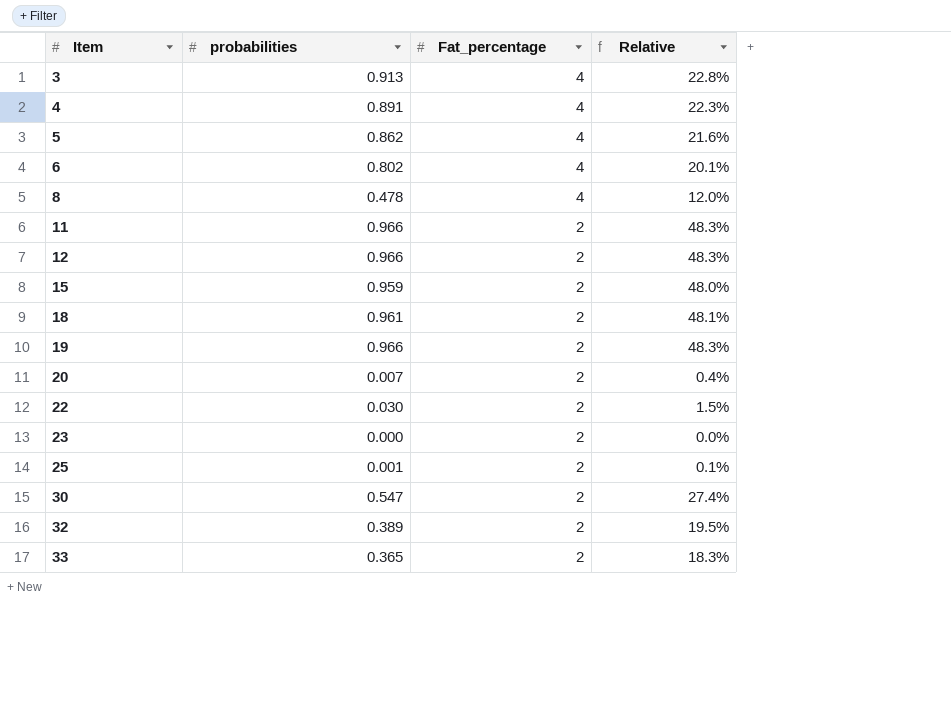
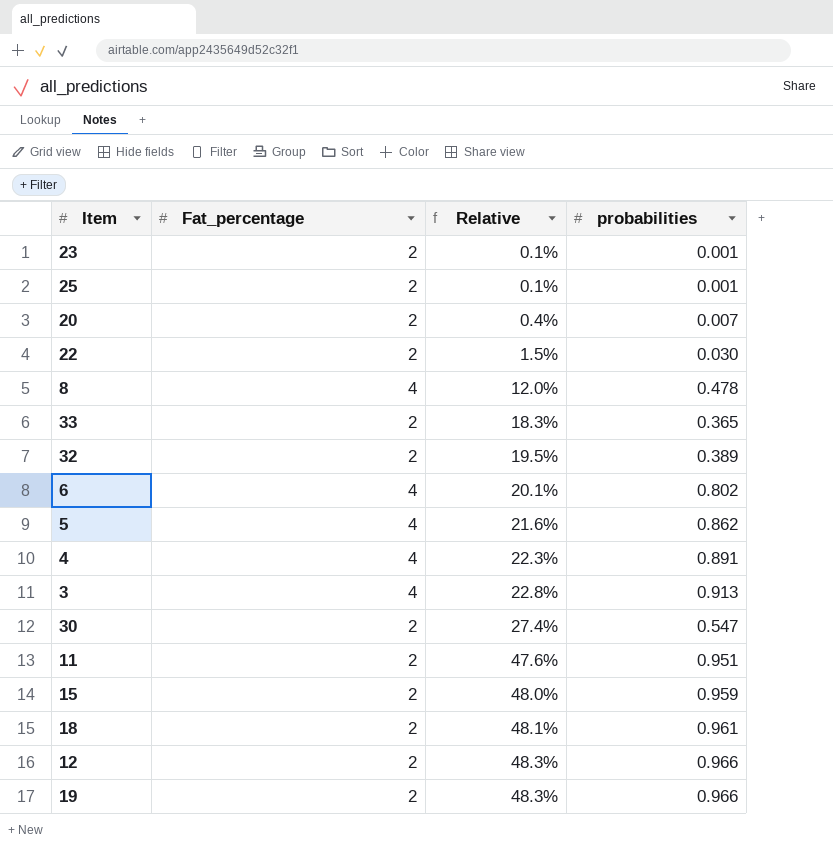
row order: Item ascending -> Relative ascending
column probabilities | position: 2 -> 4
23 | Relative: 0.0% -> 0.1%
23 | probabilities: 0.000 -> 0.001
11 | Relative: 48.3% -> 47.6%
11 | probabilities: 0.966 -> 0.951

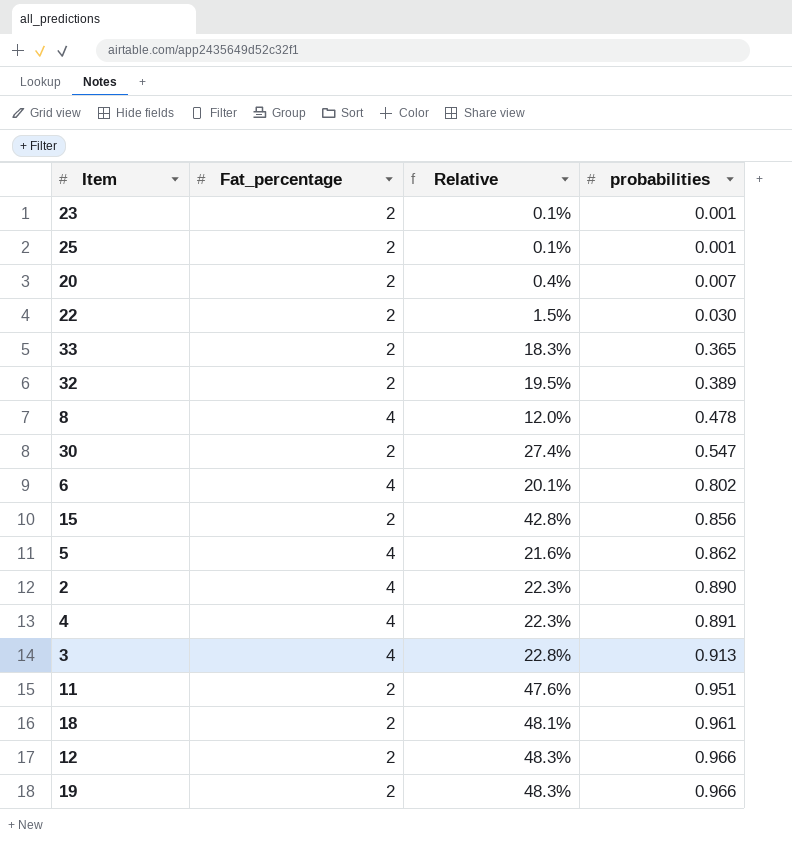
row order: Relative ascending -> probabilities ascending
15 | Relative: 48.0% -> 42.8%
15 | probabilities: 0.959 -> 0.856
row 2: none -> 4 | 22.3% | 0.890

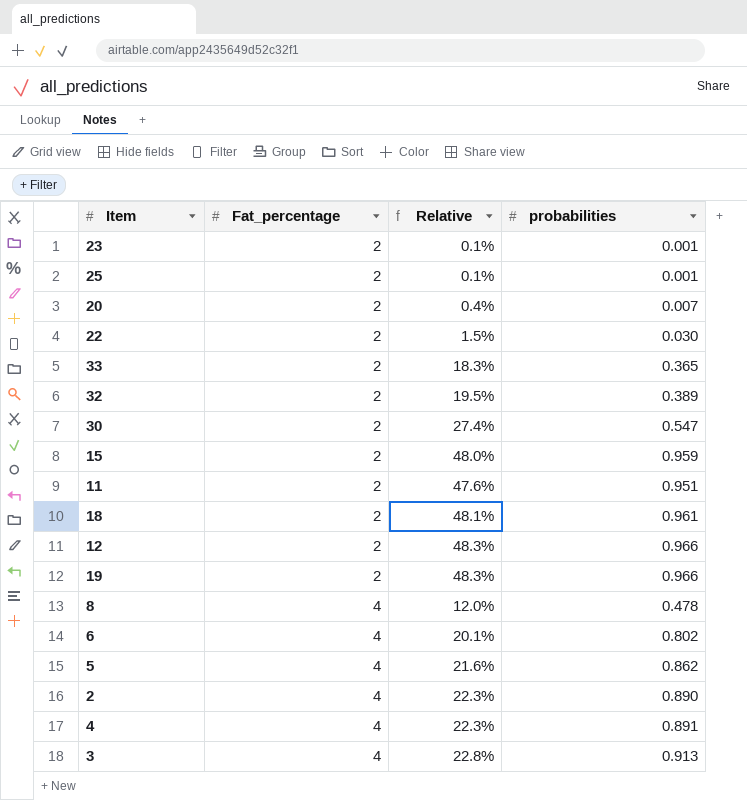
row order: probabilities ascending -> Fat_percentage ascending
15 | Relative: 42.8% -> 48.0%
15 | probabilities: 0.856 -> 0.959

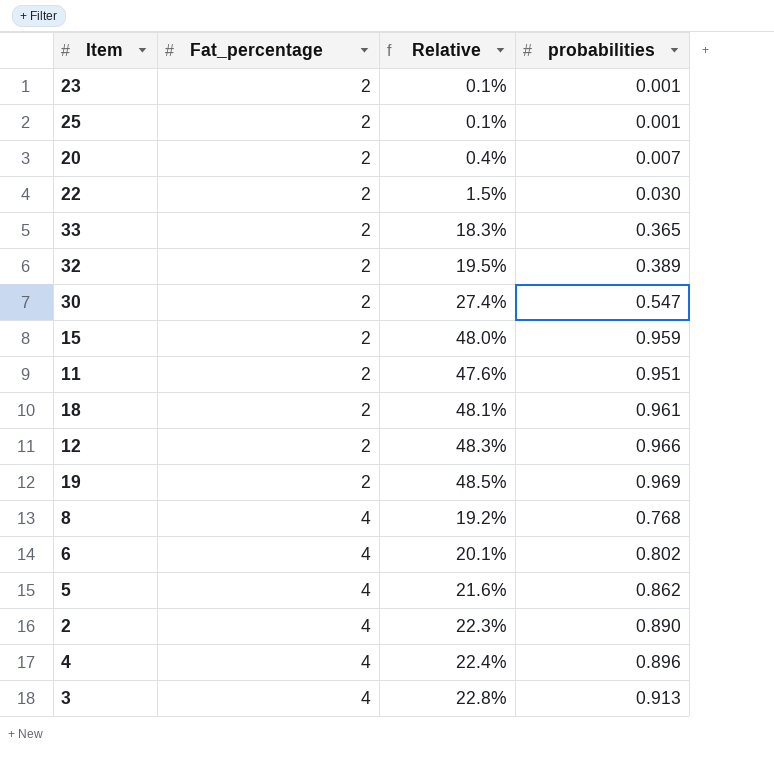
19 | Relative: 48.3% -> 48.5%
19 | probabilities: 0.966 -> 0.969
8 | Relative: 12.0% -> 19.2%
8 | probabilities: 0.478 -> 0.768
4 | Relative: 22.3% -> 22.4%
4 | probabilities: 0.891 -> 0.896

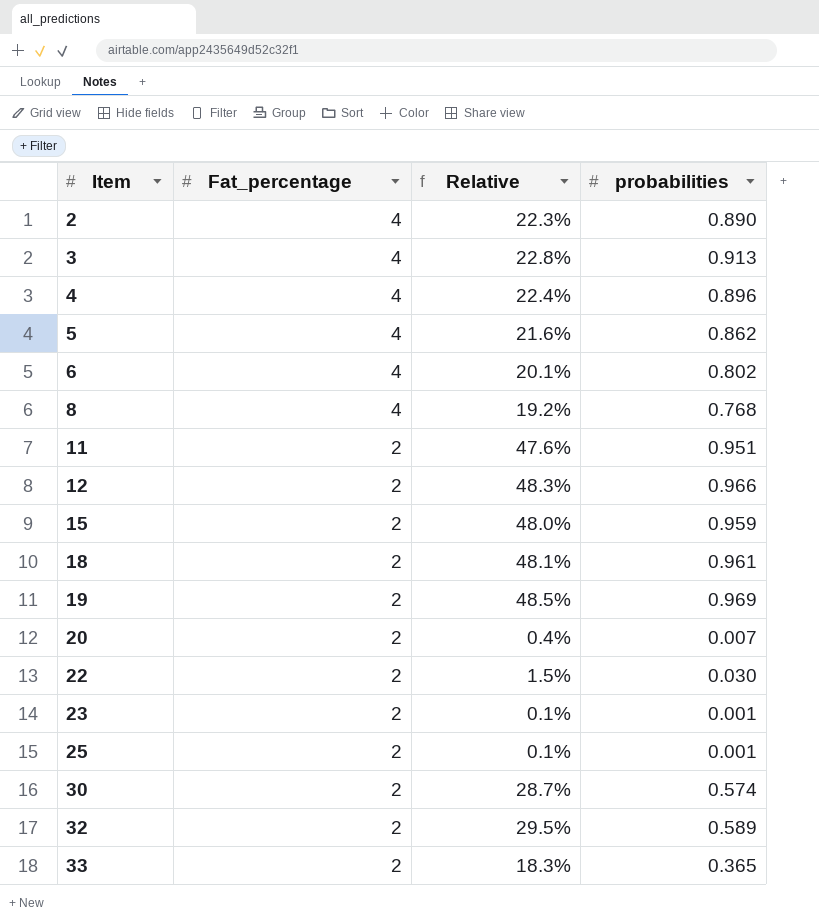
row order: Fat_percentage ascending -> Item ascending
30 | Relative: 27.4% -> 28.7%
30 | probabilities: 0.547 -> 0.574
32 | Relative: 19.5% -> 29.5%
32 | probabilities: 0.389 -> 0.589

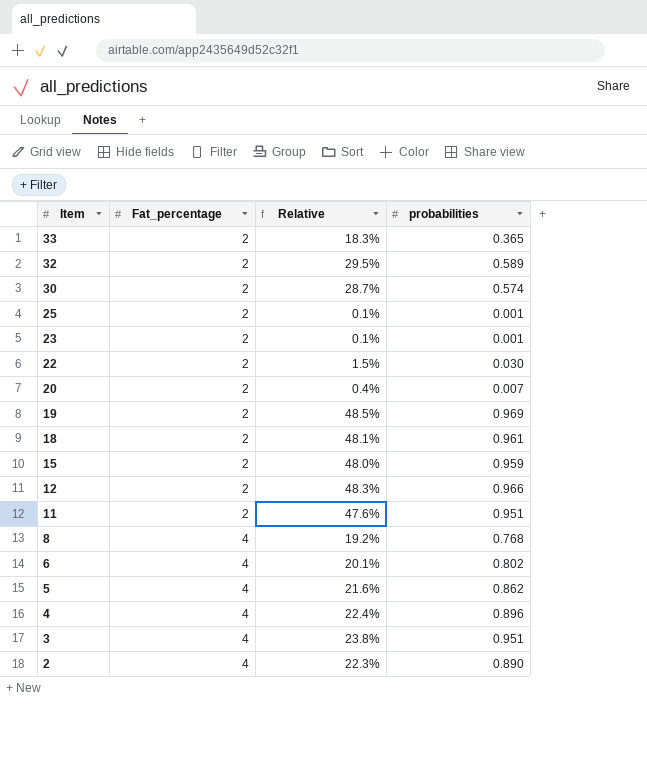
row order: Item ascending -> Item descending
3 | Relative: 22.8% -> 23.8%
3 | probabilities: 0.913 -> 0.951

